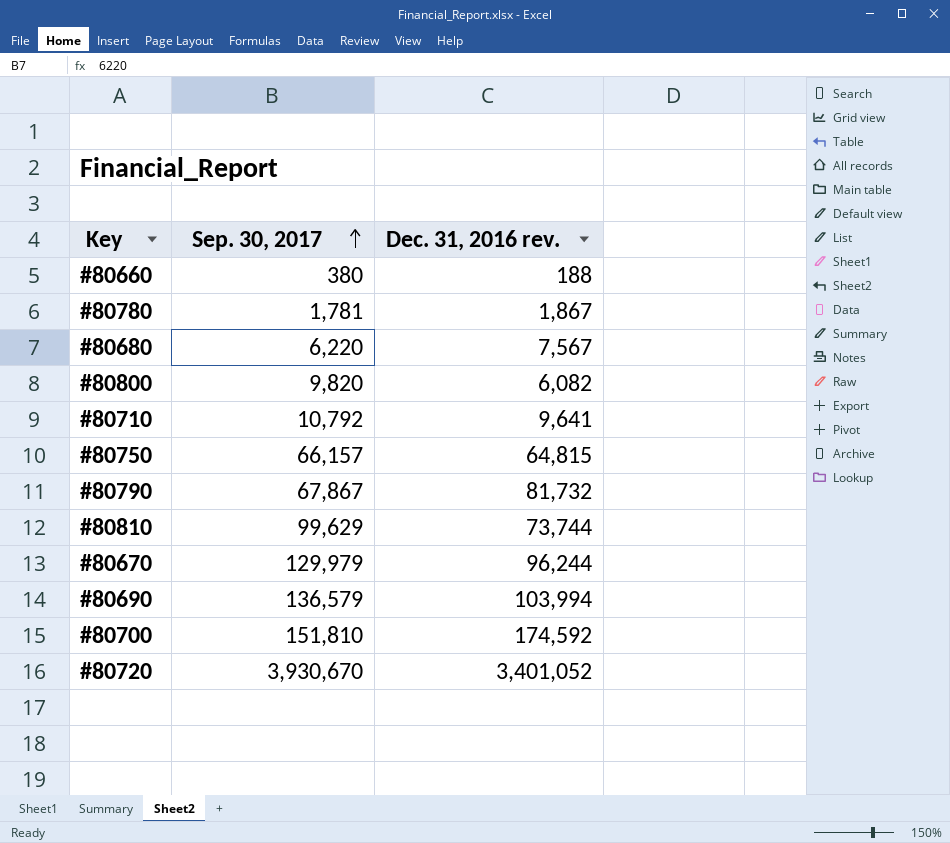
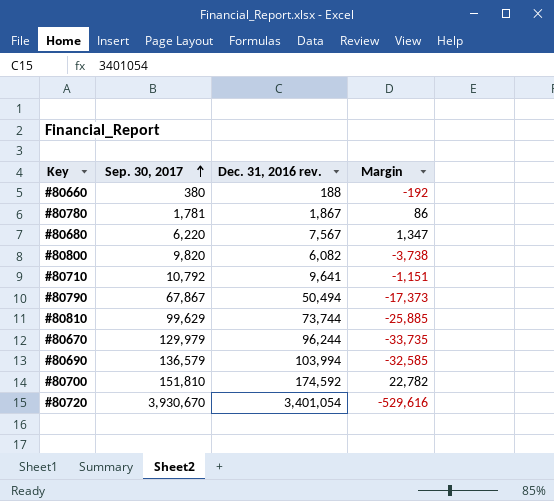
column Margin | formula: none -> [Dec. 31, 2016 rev.] - [Sep. 30, 2017]
row #80750: 66,157 | 64,815 -> none
#80790 | Dec. 31, 2016 rev.: 81,732 -> 50,494
#80720 | Dec. 31, 2016 rev.: 3,401,052 -> 3,401,054

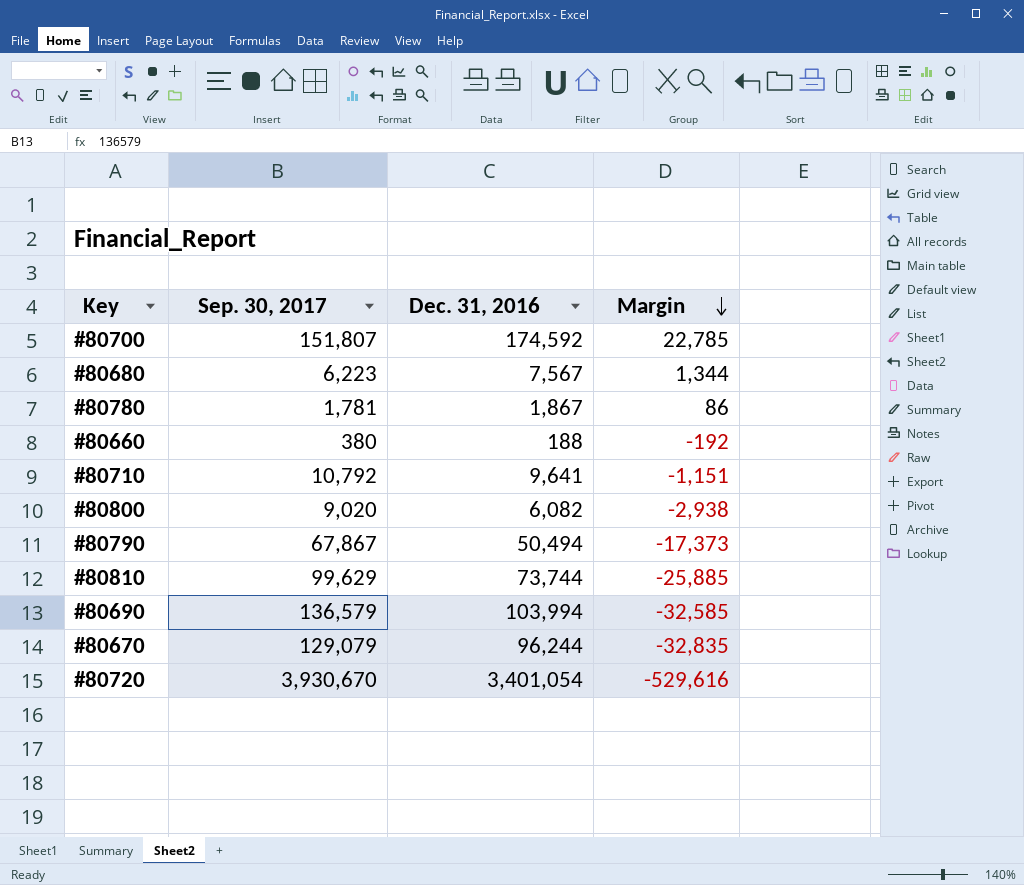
row order: Sep. 30, 2017 ascending -> Margin descending
column name: Dec. 31, 2016 rev. -> Dec. 31, 2016
#80700 | Sep. 30, 2017: 151,810 -> 151,807
#80700 | Margin: 22,782 -> 22,785
#80680 | Sep. 30, 2017: 6,220 -> 6,223
#80680 | Margin: 1,347 -> 1,344
#80800 | Sep. 30, 2017: 9,820 -> 9,020
#80800 | Margin: -3,738 -> -2,938
#80670 | Sep. 30, 2017: 129,979 -> 129,079
#80670 | Margin: -33,735 -> -32,835

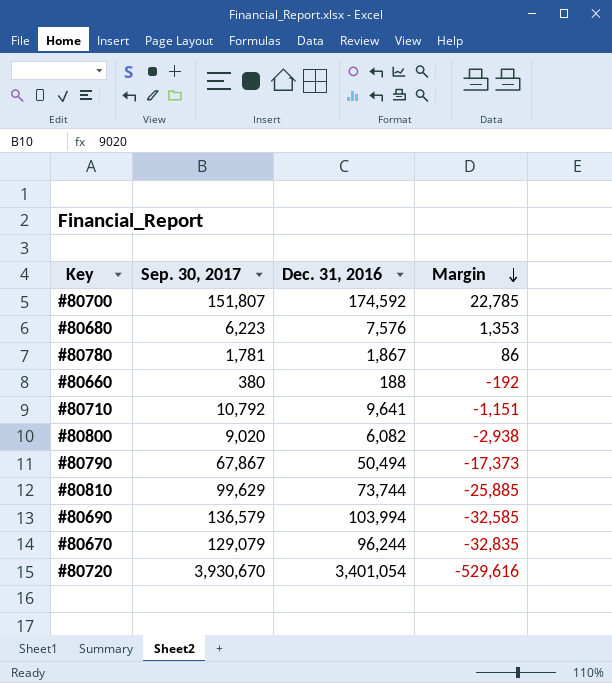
#80680 | Dec. 31, 2016: 7,567 -> 7,576
#80680 | Margin: 1,344 -> 1,353

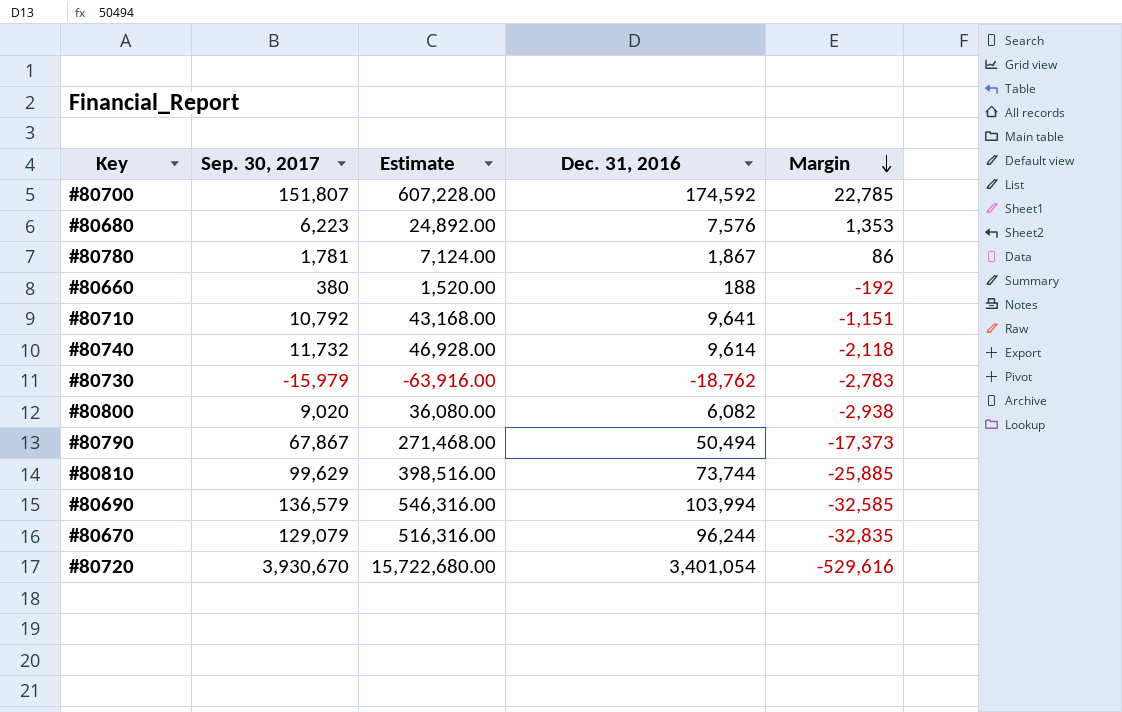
column Estimate | formula: none -> [Sep. 30, 2017] * 4
row #80740: none -> 11,732 | 46,928.00 | 9,614 | -2,118
row #80730: none -> -15,979 | -63,916.00 | -18,762 | -2,783

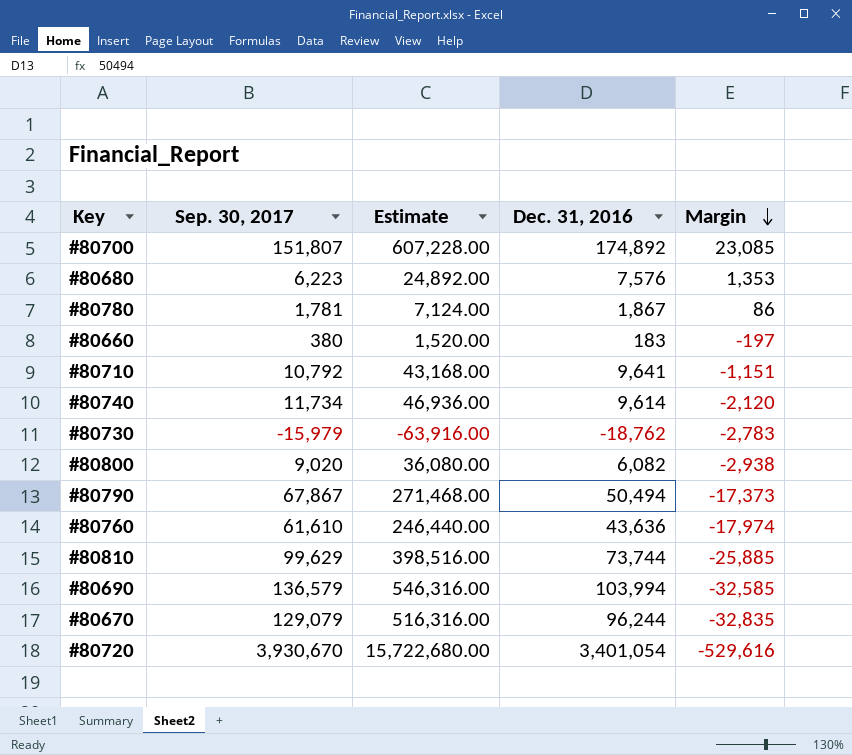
#80700 | Dec. 31, 2016: 174,592 -> 174,892
#80700 | Margin: 22,785 -> 23,085
#80660 | Dec. 31, 2016: 188 -> 183
#80660 | Margin: -192 -> -197
#80740 | Sep. 30, 2017: 11,732 -> 11,734
#80740 | Estimate: 46,928.00 -> 46,936.00
#80740 | Margin: -2,118 -> -2,120
row #80760: none -> 61,610 | 246,440.00 | 43,636 | -17,974

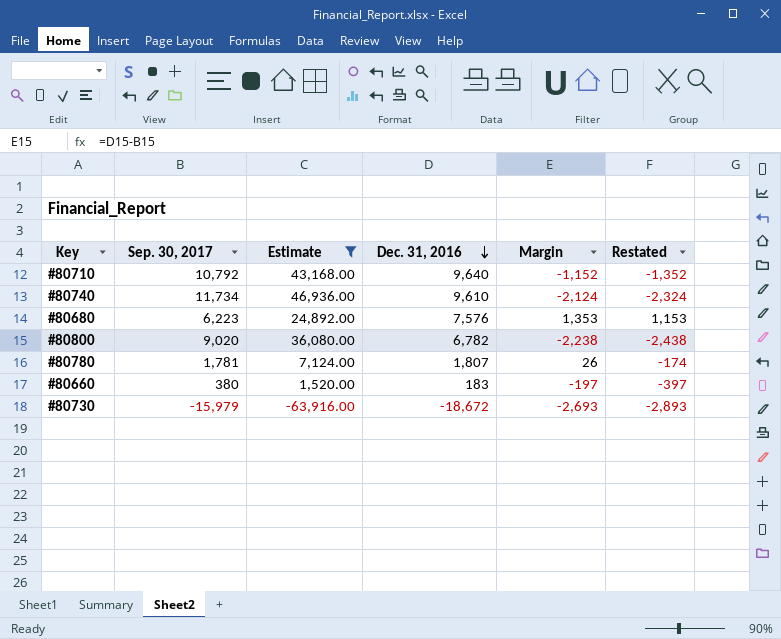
filter: none -> Estimate <= 46,936.00
row order: Margin descending -> Dec. 31, 2016 descending
column Restated | formula: none -> [Margin] - 200
#80710 | Dec. 31, 2016: 9,641 -> 9,640
#80710 | Margin: -1,151 -> -1,152
#80740 | Dec. 31, 2016: 9,614 -> 9,610
#80740 | Margin: -2,120 -> -2,124
#80800 | Dec. 31, 2016: 6,082 -> 6,782
#80800 | Margin: -2,938 -> -2,238
#80780 | Dec. 31, 2016: 1,867 -> 1,807
#80780 | Margin: 86 -> 26
#80730 | Dec. 31, 2016: -18,762 -> -18,672
#80730 | Margin: -2,783 -> -2,693

